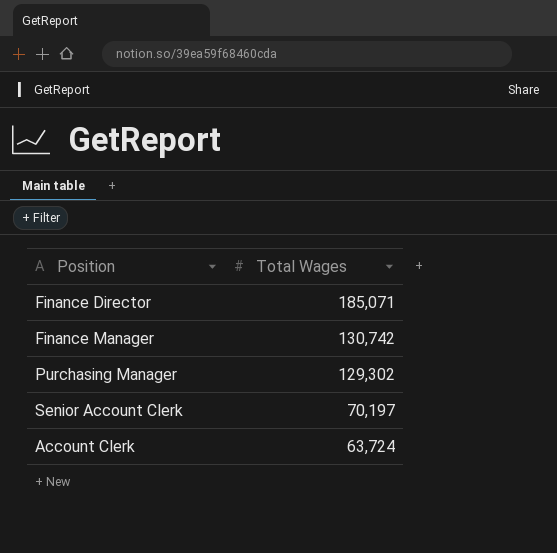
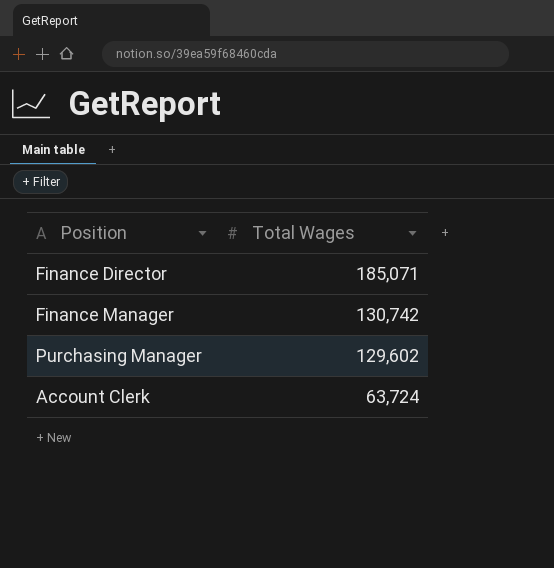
row Senior Account Clerk: 70,197 -> none
Purchasing Manager | Total Wages: 129,302 -> 129,602

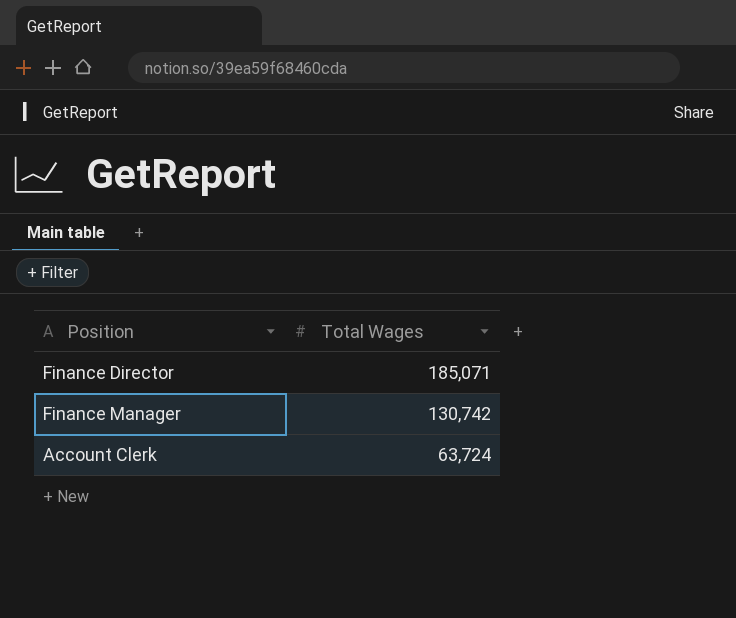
row Purchasing Manager: 129,602 -> none

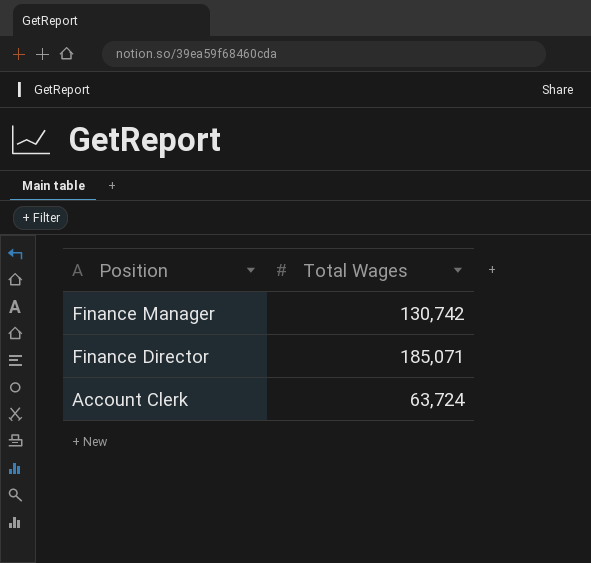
row order: Total Wages descending -> Position descending

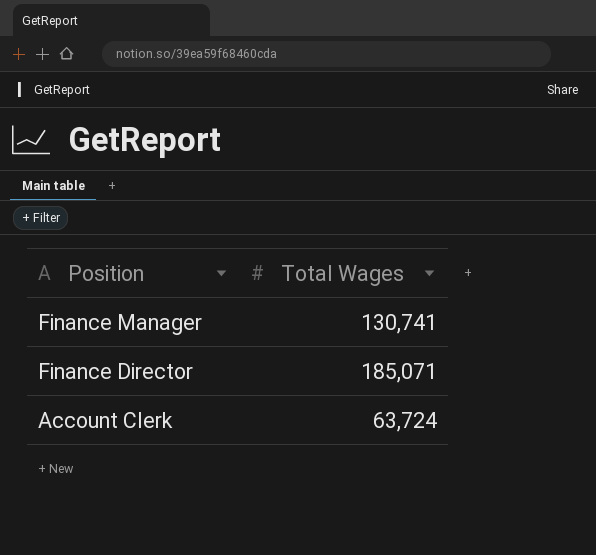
Finance Manager | Total Wages: 130,742 -> 130,741

